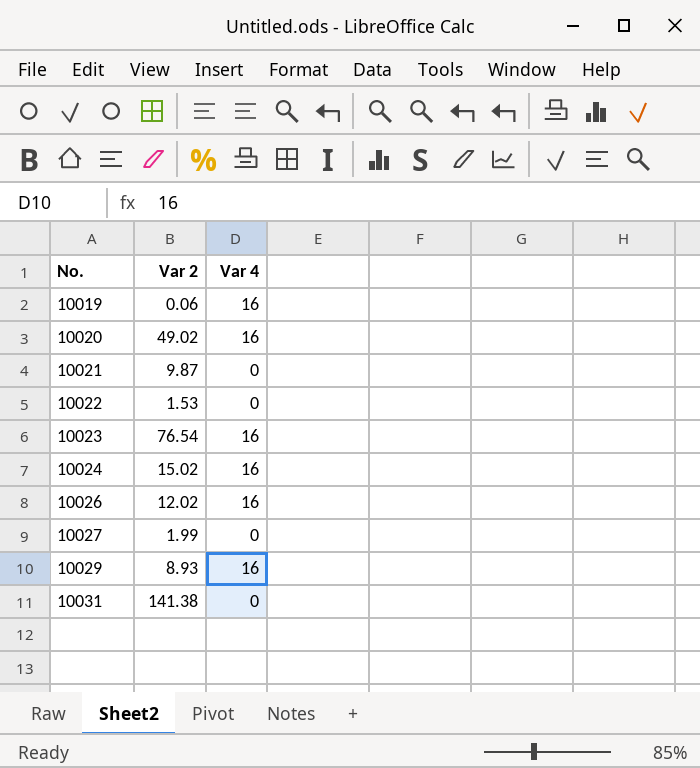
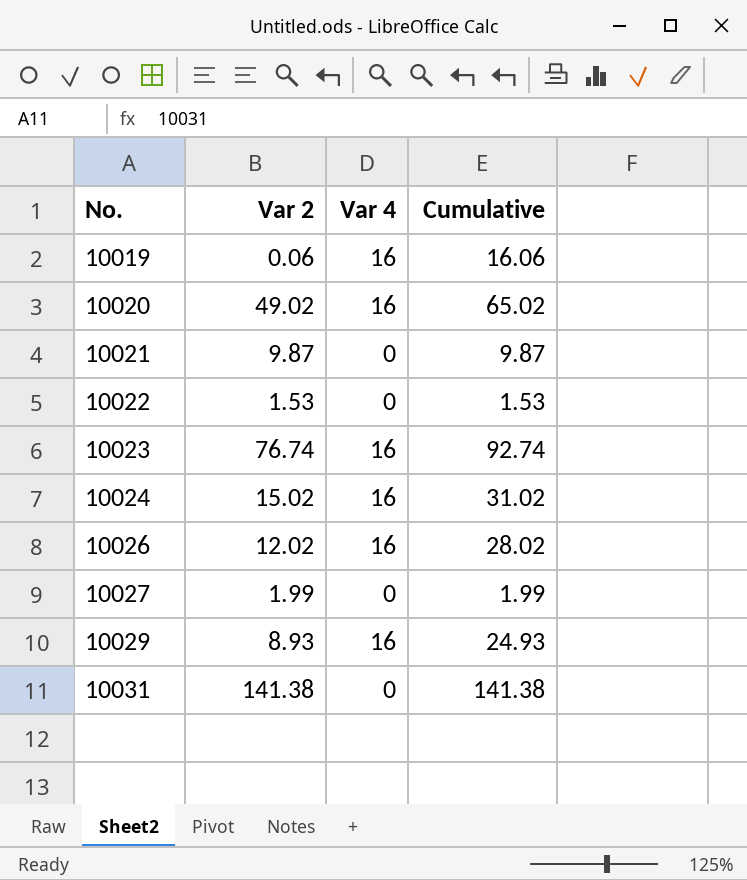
column Cumulative | formula: none -> [Var 2] + [Var 4]
10023 | Var 2: 76.54 -> 76.74

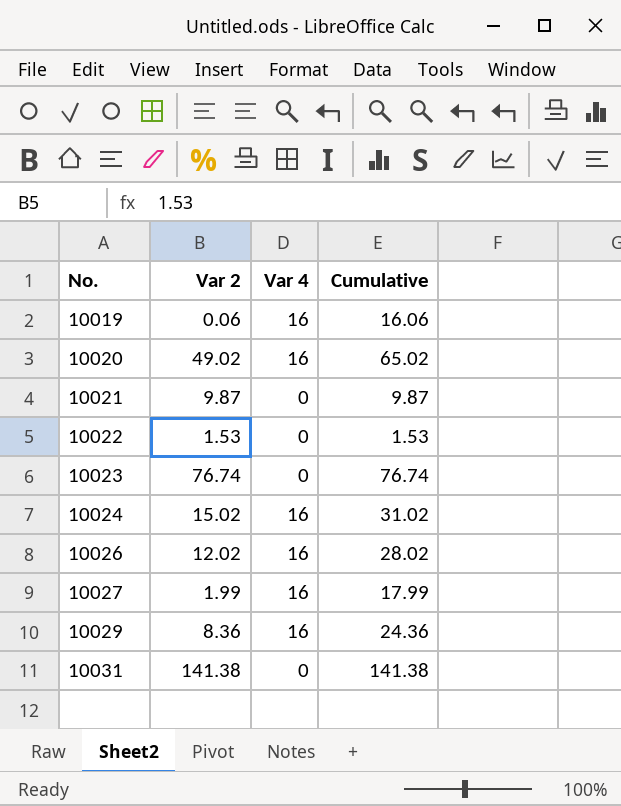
10023 | Var 4: 16 -> 0
10023 | Cumulative: 92.74 -> 76.74
10027 | Var 4: 0 -> 16
10027 | Cumulative: 1.99 -> 17.99
10029 | Var 2: 8.93 -> 8.36
10029 | Cumulative: 24.93 -> 24.36

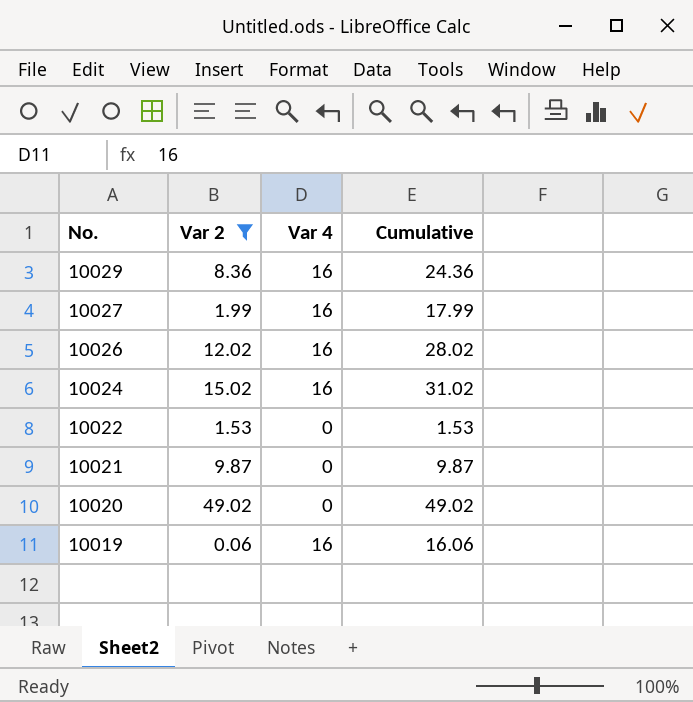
filter: none -> Var 2 <= 49.02
row order: No. ascending -> No. descending
10020 | Var 4: 16 -> 0
10020 | Cumulative: 65.02 -> 49.02

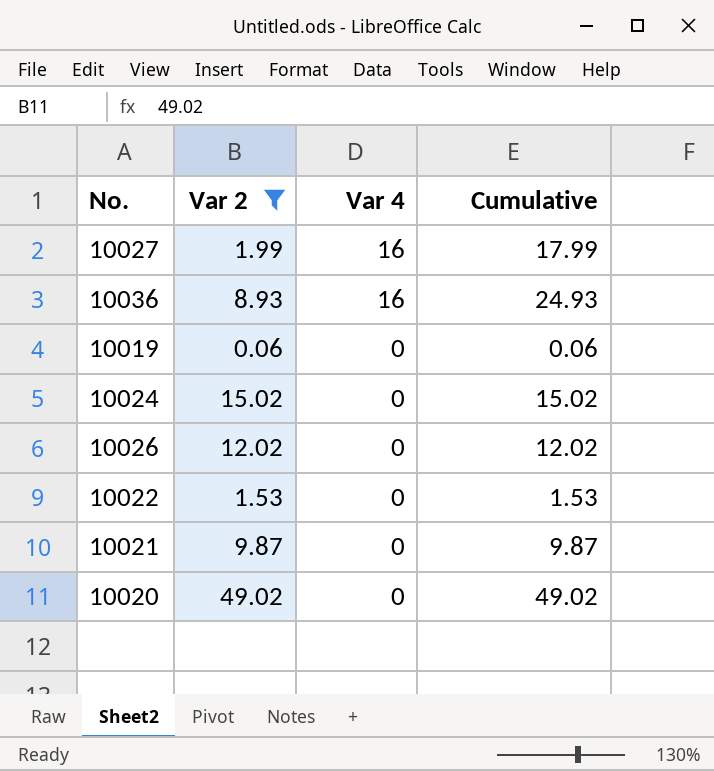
row order: No. descending -> Var 4 descending
row 10029: 8.36 | 16 | 24.36 -> none
row 10036: none -> 8.93 | 16 | 24.93
10019 | Var 4: 16 -> 0
10019 | Cumulative: 16.06 -> 0.06
10024 | Var 4: 16 -> 0
10024 | Cumulative: 31.02 -> 15.02
10026 | Var 4: 16 -> 0
10026 | Cumulative: 28.02 -> 12.02

